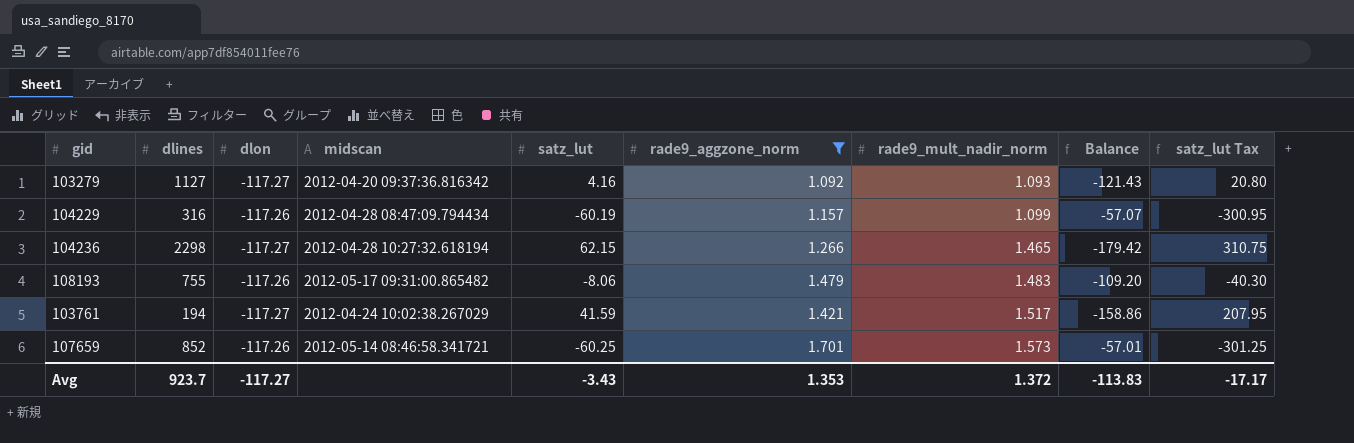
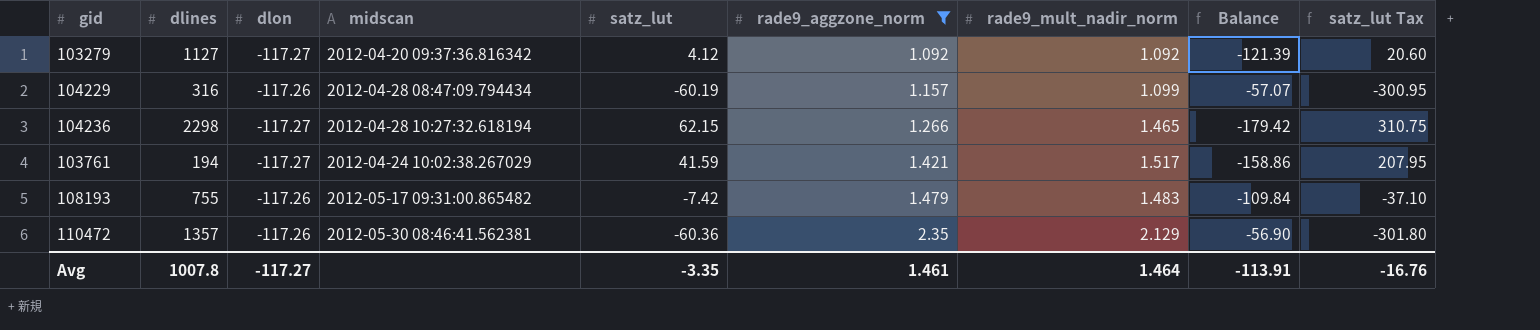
row order: rade9_mult_nadir_norm ascending -> rade9_aggzone_norm ascending
row 107659: 852 | -117.26 | 2012-05-14 08:46:58.341721 | -60.25 | 1.701 | 1.573 | -57.01 | -301.25 -> none
103279 | satz_lut: 4.16 -> 4.12
103279 | rade9_mult_nadir_norm: 1.093 -> 1.092
103279 | Balance: -121.43 -> -121.39
103279 | satz_lut Tax: 20.80 -> 20.60
108193 | satz_lut: -8.06 -> -7.42
108193 | Balance: -109.20 -> -109.84
108193 | satz_lut Tax: -40.30 -> -37.10
row 110472: none -> 1357 | -117.26 | 2012-05-30 08:46:41.562381 | -60.36 | 2.35 | 2.129 | -56.90 | -301.80
Avg | dlines: 923.7 -> 1007.8
Avg | satz_lut: -3.43 -> -3.35
Avg | rade9_aggzone_norm: 1.353 -> 1.461
Avg | rade9_mult_nadir_norm: 1.372 -> 1.464
Avg | Balance: -113.83 -> -113.91
Avg | satz_lut Tax: -17.17 -> -16.76

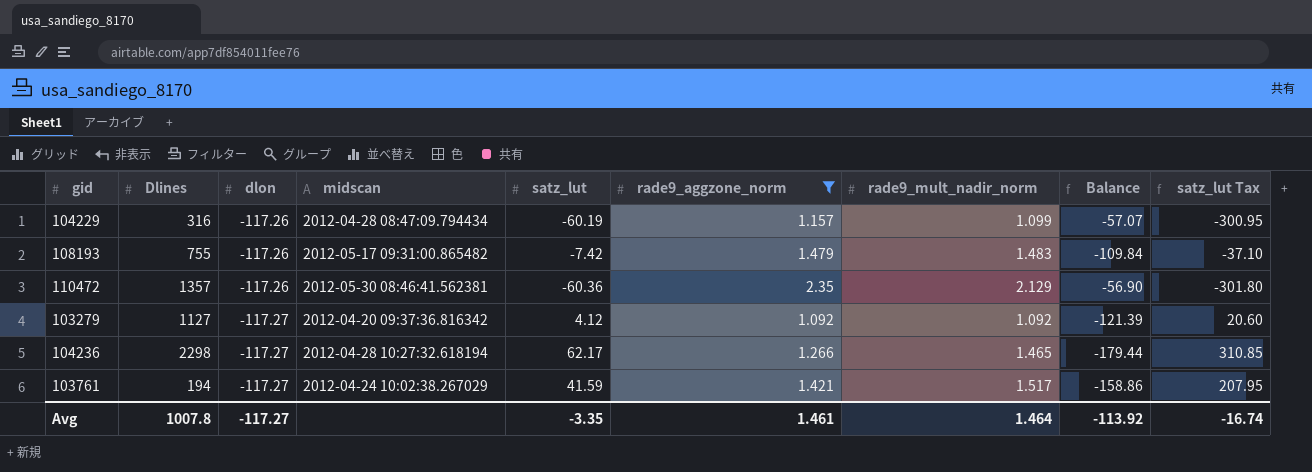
row order: rade9_aggzone_norm ascending -> dlon descending
column name: dlines -> Dlines
104236 | satz_lut: 62.15 -> 62.17
104236 | Balance: -179.42 -> -179.44
104236 | satz_lut Tax: 310.75 -> 310.85
Avg | Balance: -113.91 -> -113.92
Avg | satz_lut Tax: -16.76 -> -16.74

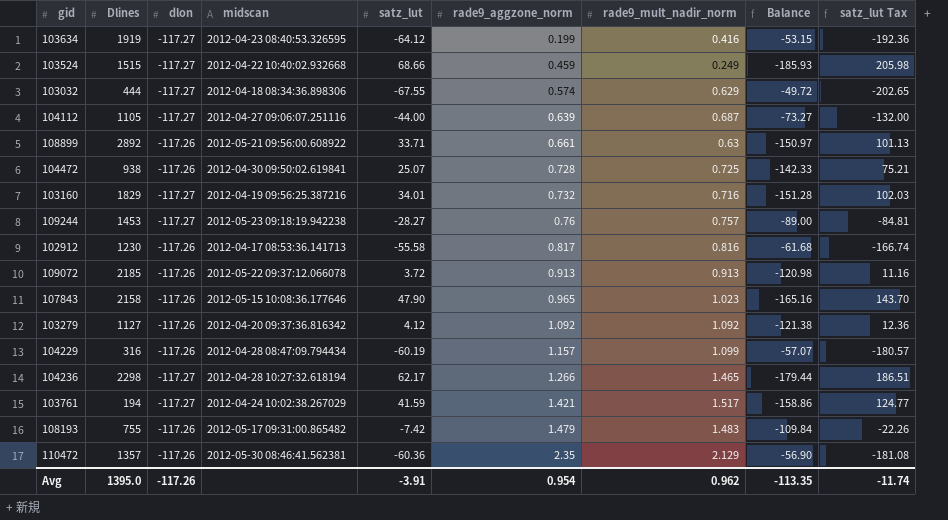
filter: rade9_aggzone_norm >= 1.092 -> none
row order: dlon descending -> rade9_aggzone_norm ascending
column satz_lut Tax | formula: [satz_lut] * 5 -> [satz_lut] * 3
103279 | dlon: -117.27 -> -117.26
103279 | Balance: -121.39 -> -121.38
Avg | Dlines: 1007.8 -> 1395.0
Avg | dlon: -117.27 -> -117.26
Avg | satz_lut: -3.35 -> -3.91
Avg | rade9_aggzone_norm: 1.461 -> 0.954
Avg | rade9_mult_nadir_norm: 1.464 -> 0.962
Avg | Balance: -113.92 -> -113.35
Avg | satz_lut Tax: -16.74 -> -11.74

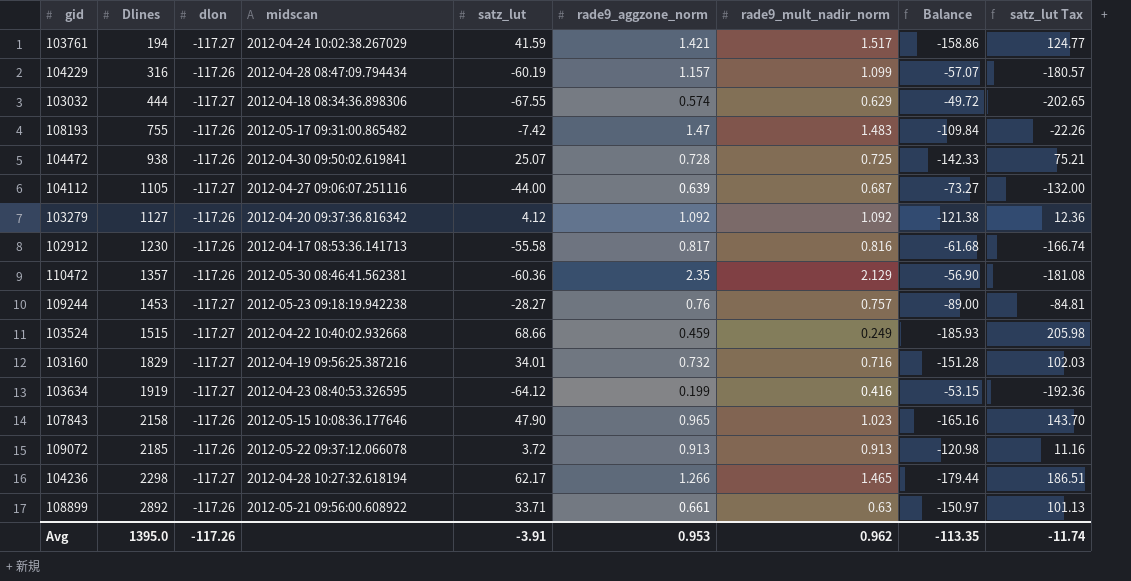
row order: rade9_aggzone_norm ascending -> Dlines ascending
108193 | rade9_aggzone_norm: 1.479 -> 1.47
Avg | rade9_aggzone_norm: 0.954 -> 0.953

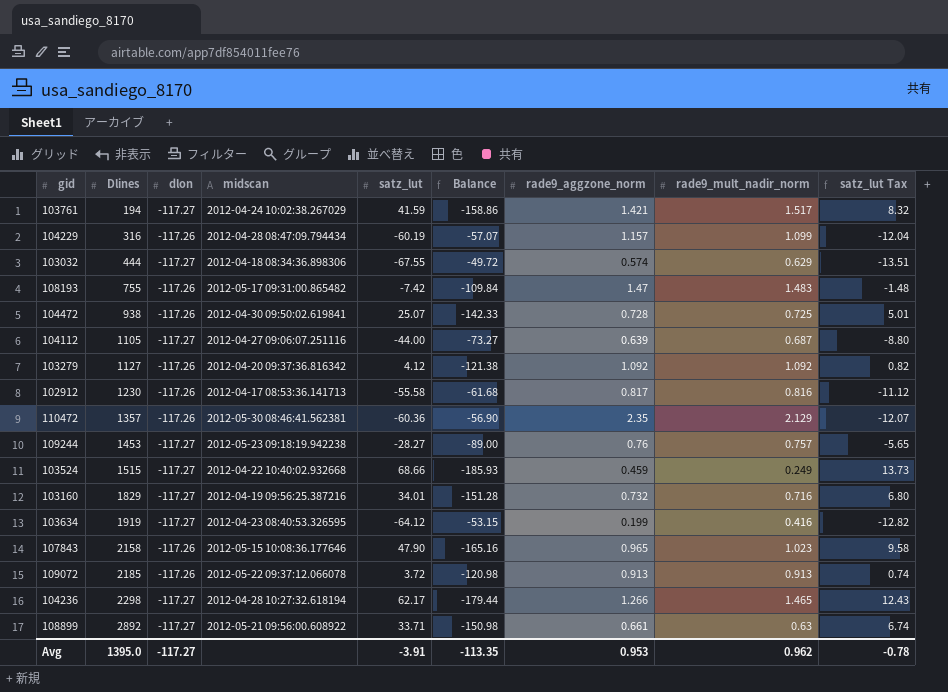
column Balance | position: 8 -> 6
column satz_lut Tax | formula: [satz_lut] * 3 -> [satz_lut] * 0.2
108899 | dlon: -117.26 -> -117.27
108899 | Balance: -150.97 -> -150.98
Avg | dlon: -117.26 -> -117.27
Avg | satz_lut Tax: -11.74 -> -0.78

